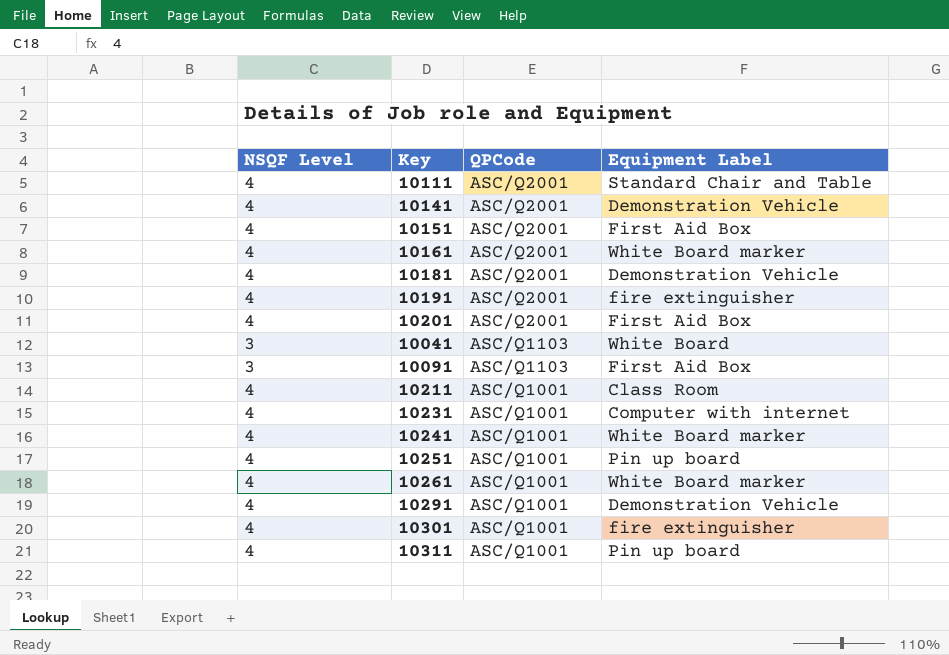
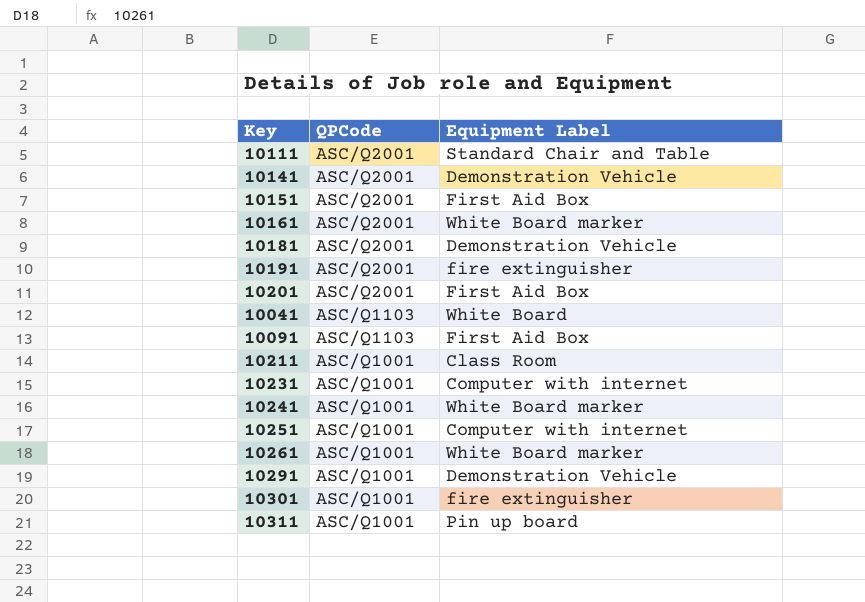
column NSQF Level | position: 1 -> none
10251 | Equipment Label: Pin up board -> Computer with internet

